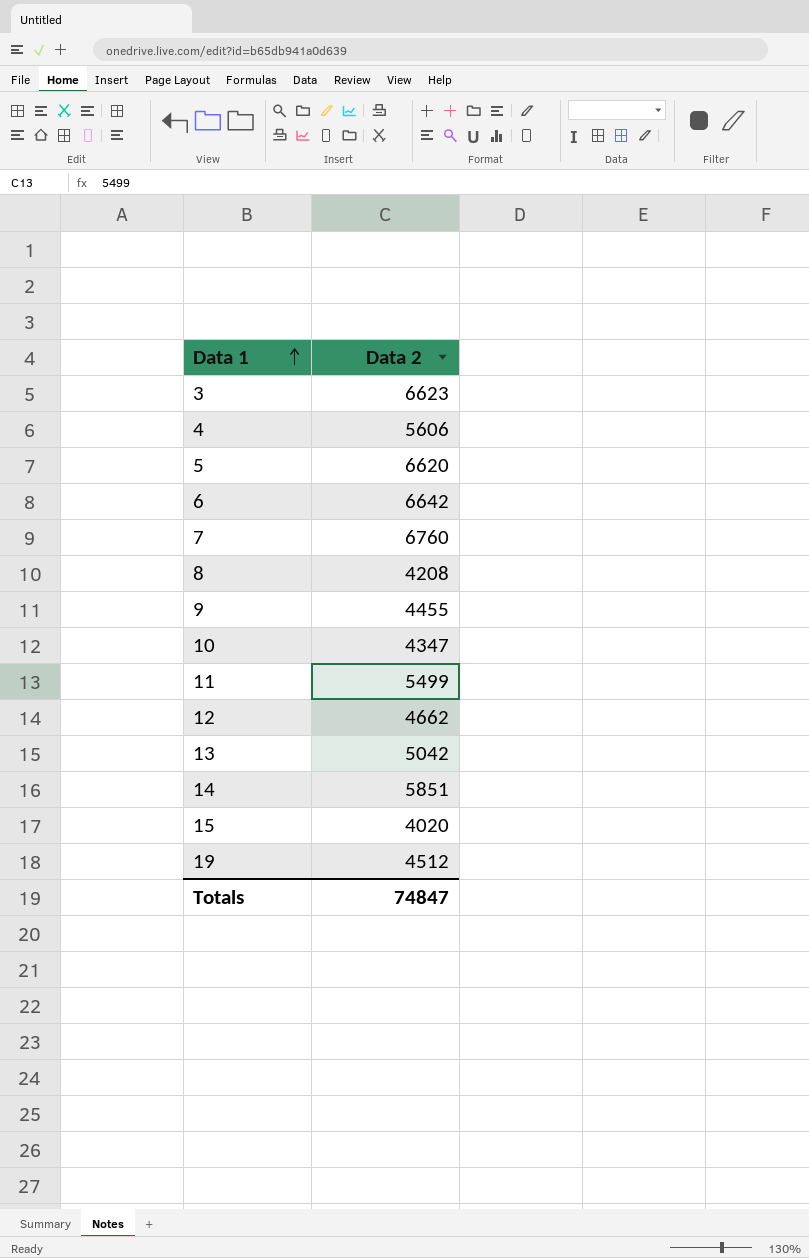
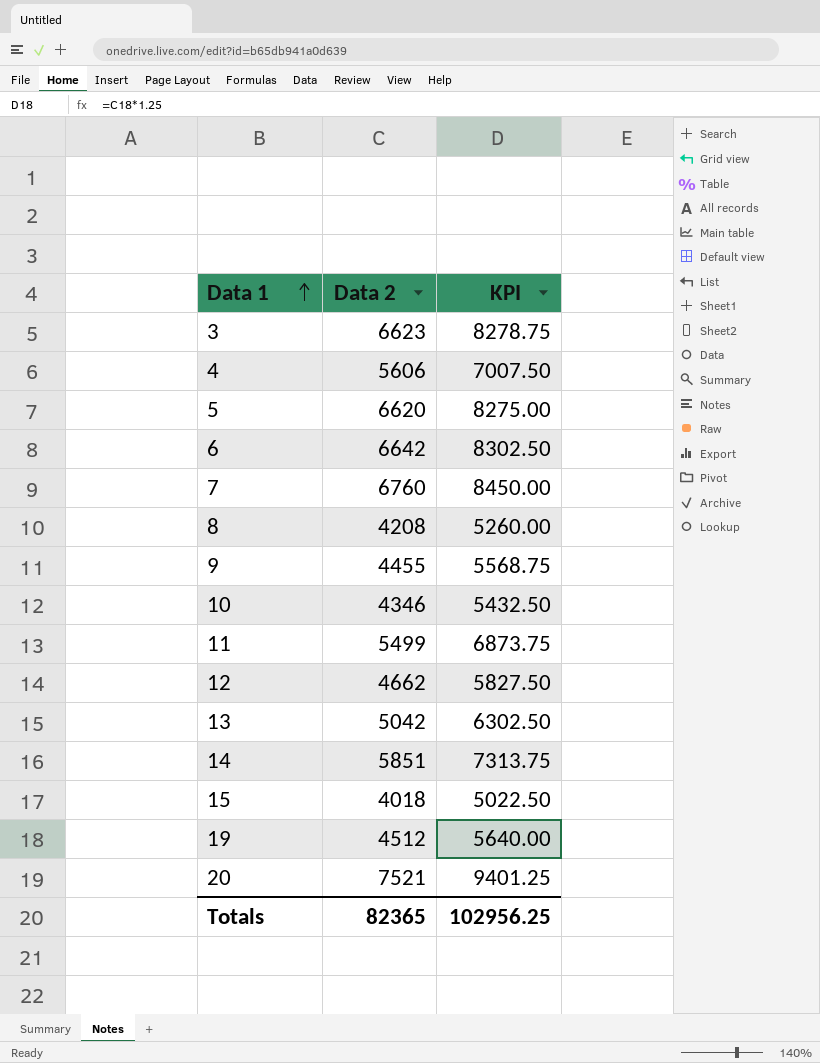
column KPI | formula: none -> [Data 2] * 1.25
10 | Data 2: 4347 -> 4346
15 | Data 2: 4020 -> 4018
row 20: none -> 7521 | 9401.25
Totals | Data 2: 74847 -> 82365

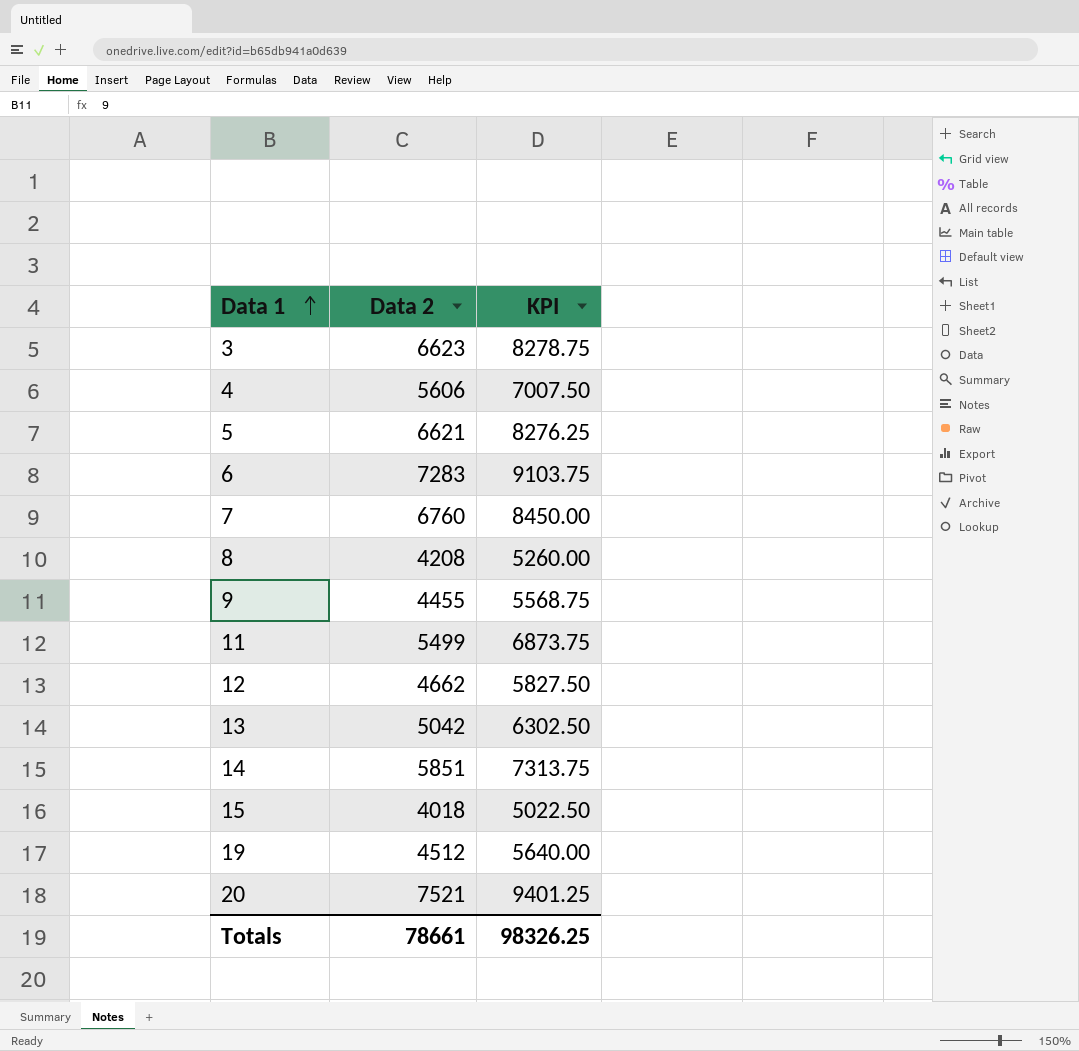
row 10: 4346 | 5432.50 -> none
5 | Data 2: 6620 -> 6621
5 | KPI: 8275.00 -> 8276.25
6 | Data 2: 6642 -> 7283
6 | KPI: 8302.50 -> 9103.75
Totals | Data 2: 82365 -> 78661
Totals | KPI: 102956.25 -> 98326.25

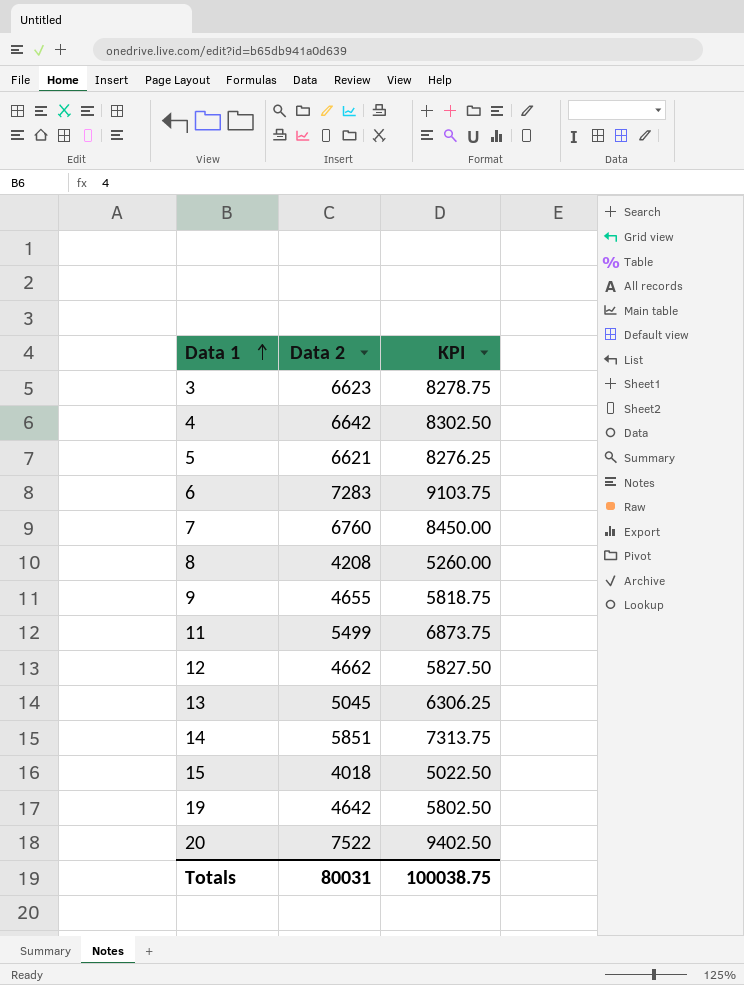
4 | Data 2: 5606 -> 6642
4 | KPI: 7007.50 -> 8302.50
9 | Data 2: 4455 -> 4655
9 | KPI: 5568.75 -> 5818.75
13 | Data 2: 5042 -> 5045
13 | KPI: 6302.50 -> 6306.25
19 | Data 2: 4512 -> 4642
19 | KPI: 5640.00 -> 5802.50
20 | Data 2: 7521 -> 7522
20 | KPI: 9401.25 -> 9402.50
Totals | Data 2: 78661 -> 80031
Totals | KPI: 98326.25 -> 100038.75

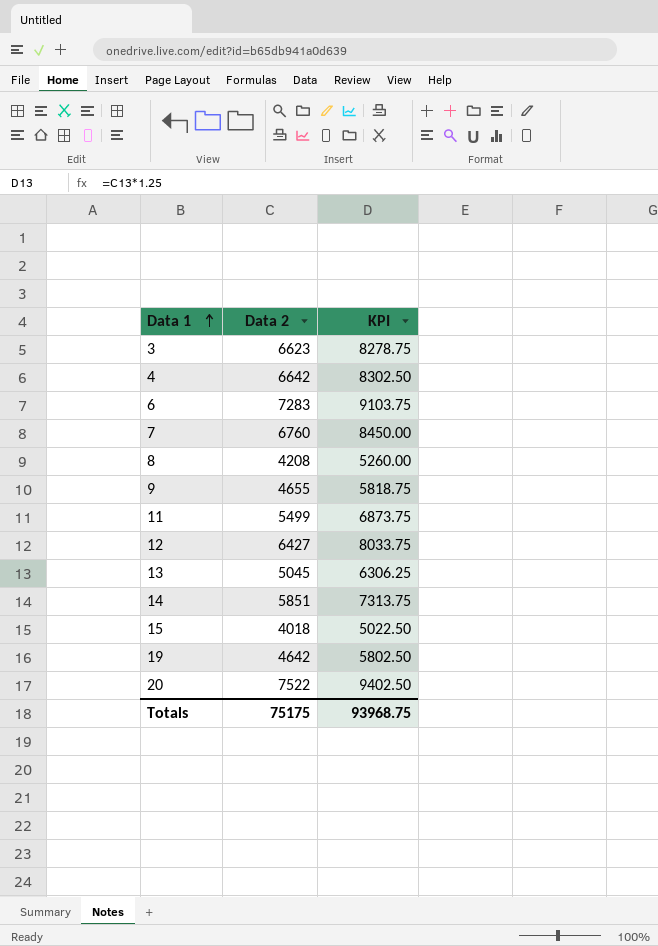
row 5: 6621 | 8276.25 -> none
12 | Data 2: 4662 -> 6427
12 | KPI: 5827.50 -> 8033.75
Totals | Data 2: 80031 -> 75175
Totals | KPI: 100038.75 -> 93968.75

